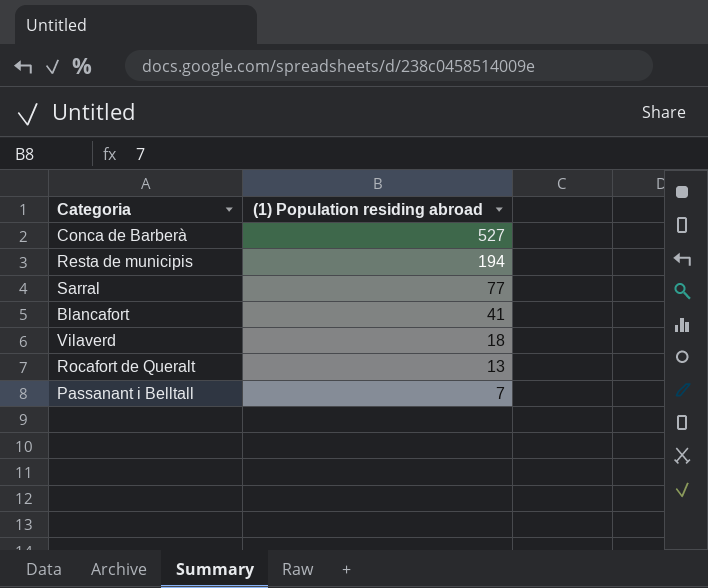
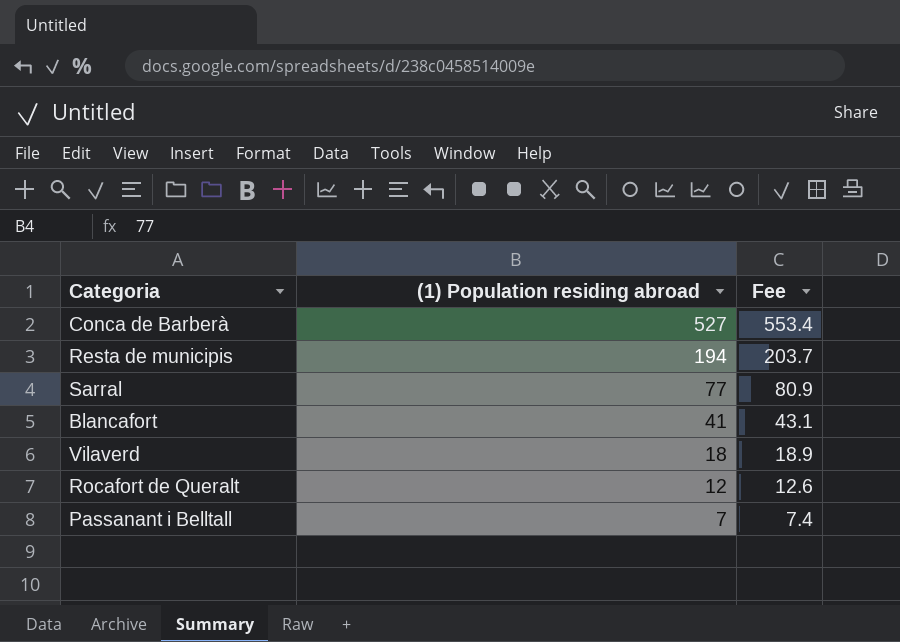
column Fee | formula: none -> [(1) Population residing abroad] * 1.05
Rocafort de Queralt | (1) Population residing abroad: 13 -> 12

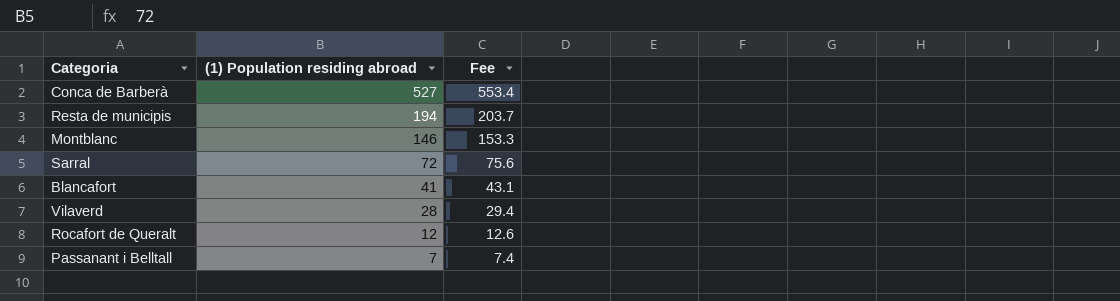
row Montblanc: none -> 146 | 153.3
Sarral | (1) Population residing abroad: 77 -> 72
Sarral | Fee: 80.9 -> 75.6
Vilaverd | (1) Population residing abroad: 18 -> 28
Vilaverd | Fee: 18.9 -> 29.4

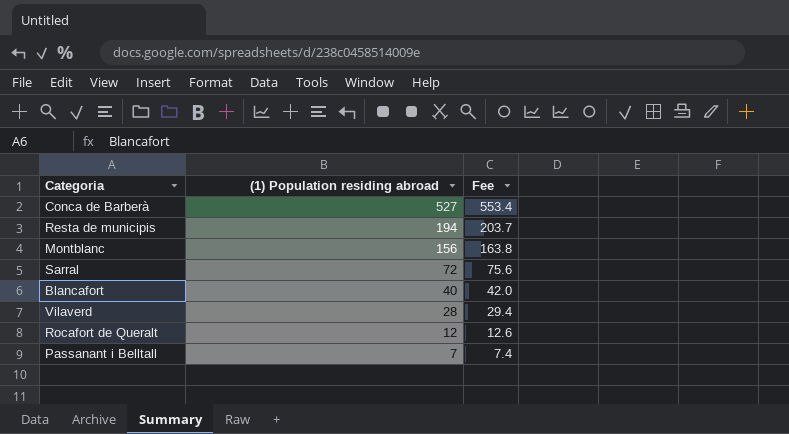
Montblanc | (1) Population residing abroad: 146 -> 156
Montblanc | Fee: 153.3 -> 163.8
Blancafort | (1) Population residing abroad: 41 -> 40
Blancafort | Fee: 43.1 -> 42.0

